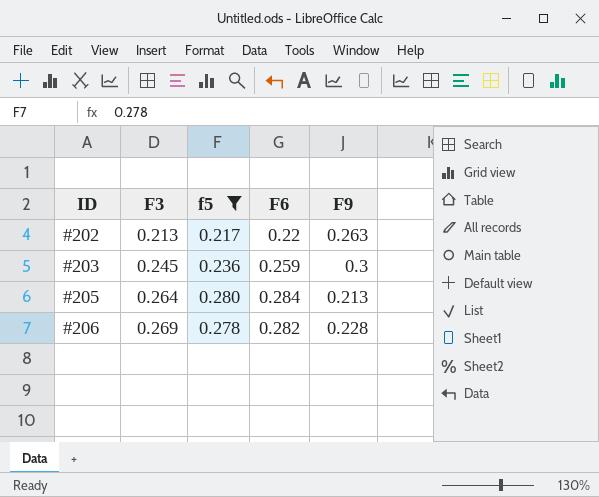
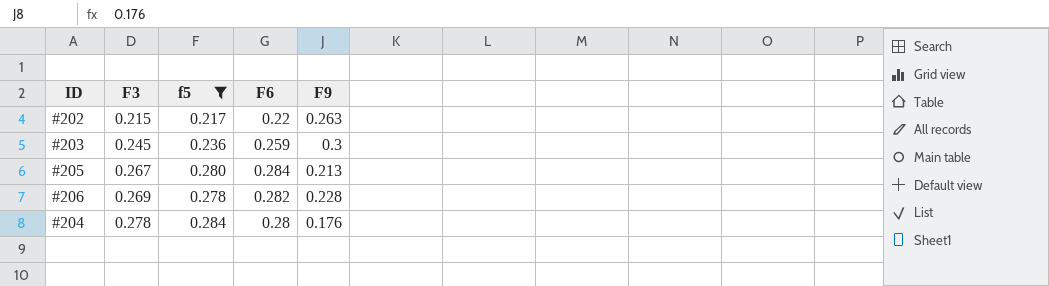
#202 | F3: 0.213 -> 0.215
#205 | F3: 0.264 -> 0.267
row #204: none -> 0.278 | 0.284 | 0.28 | 0.176

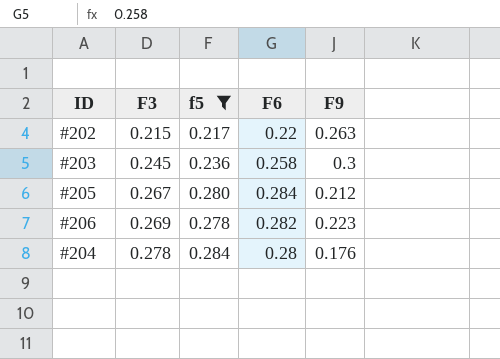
#203 | F6: 0.259 -> 0.258
#205 | F9: 0.213 -> 0.212
#206 | F9: 0.228 -> 0.223

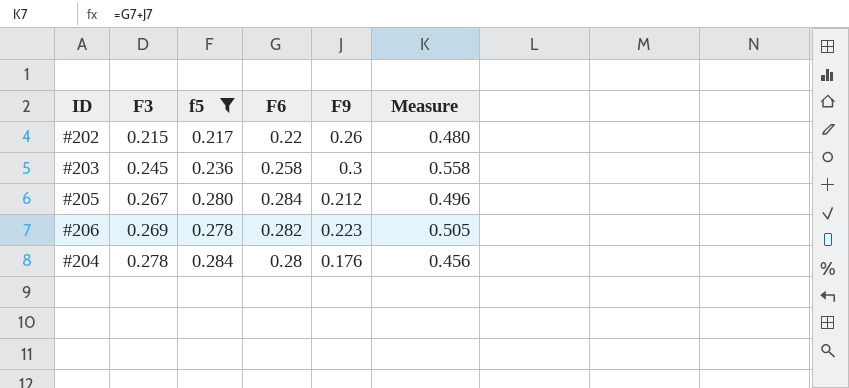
column Measure | formula: none -> [F6] + [F9]
#202 | F9: 0.263 -> 0.26

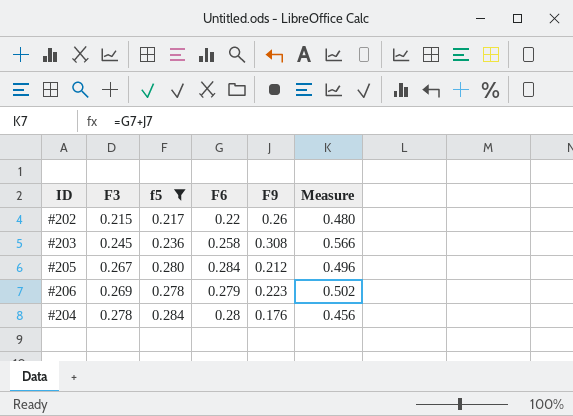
#203 | F9: 0.3 -> 0.308
#203 | Measure: 0.558 -> 0.566
#206 | F6: 0.282 -> 0.279
#206 | Measure: 0.505 -> 0.502

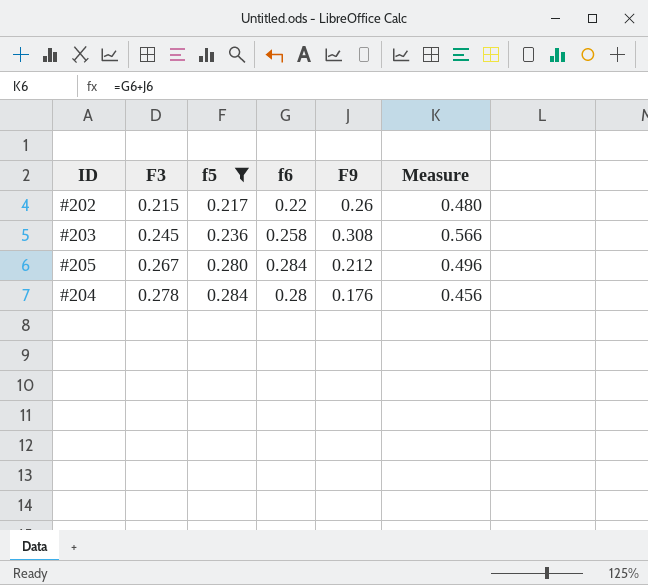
column name: F6 -> f6
row #206: 0.269 | 0.278 | 0.279 | 0.223 | 0.502 -> none

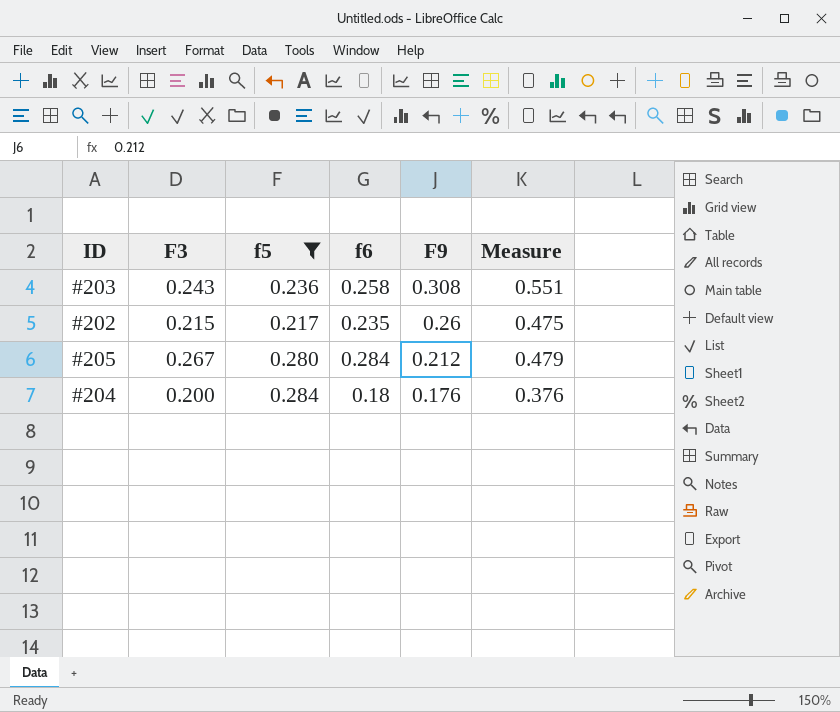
row order: F3 ascending -> F9 descending
column Measure | formula: [f6] + [F9] -> [F3] + [F9]
#203 | F3: 0.245 -> 0.243
#202 | f6: 0.22 -> 0.235
#204 | F3: 0.278 -> 0.200
#204 | f6: 0.28 -> 0.18

